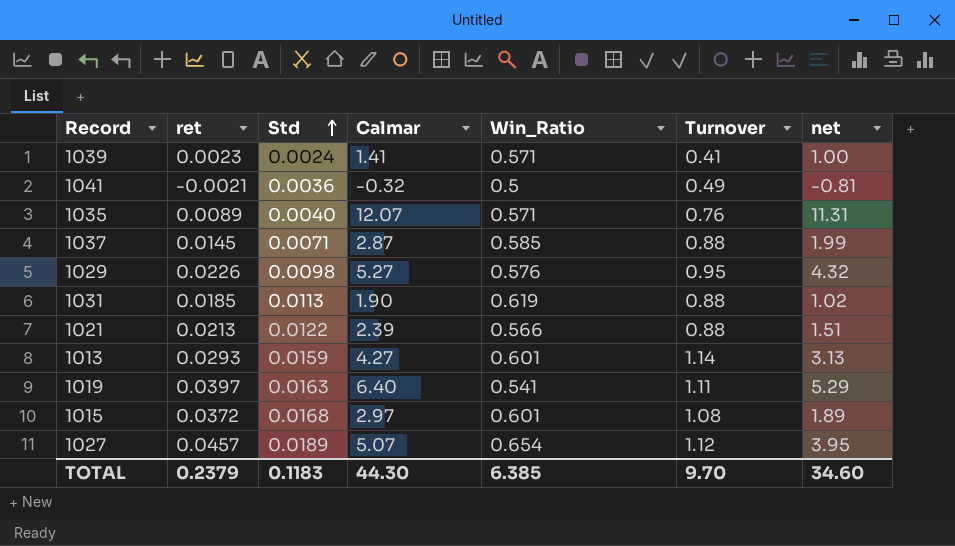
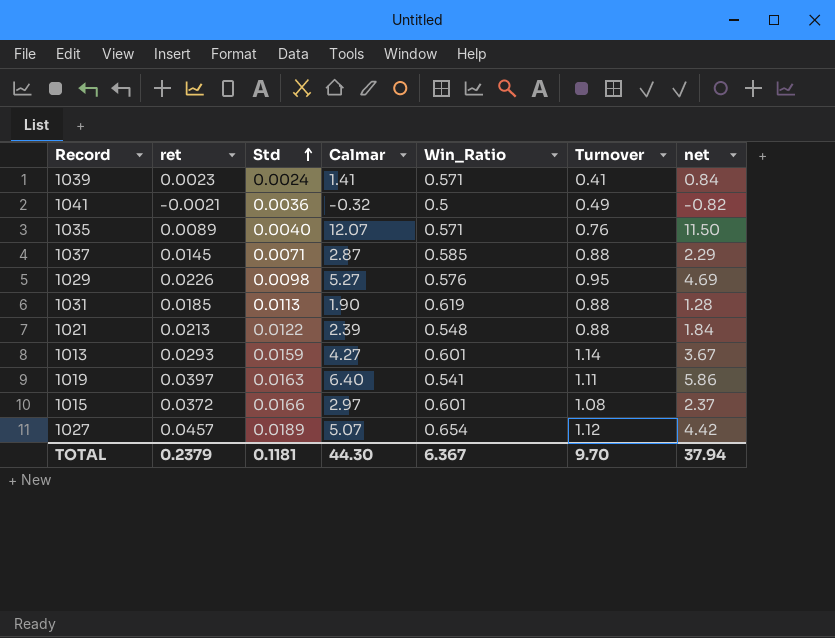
column net | formula: [Calmar] - [Turnover] -> [Calmar] - [Win_Ratio]
1021 | Win_Ratio: 0.566 -> 0.548
1015 | Std: 0.0168 -> 0.0166
TOTAL | Std: 0.1183 -> 0.1181
TOTAL | Win_Ratio: 6.385 -> 6.367
TOTAL | net: 34.60 -> 37.94

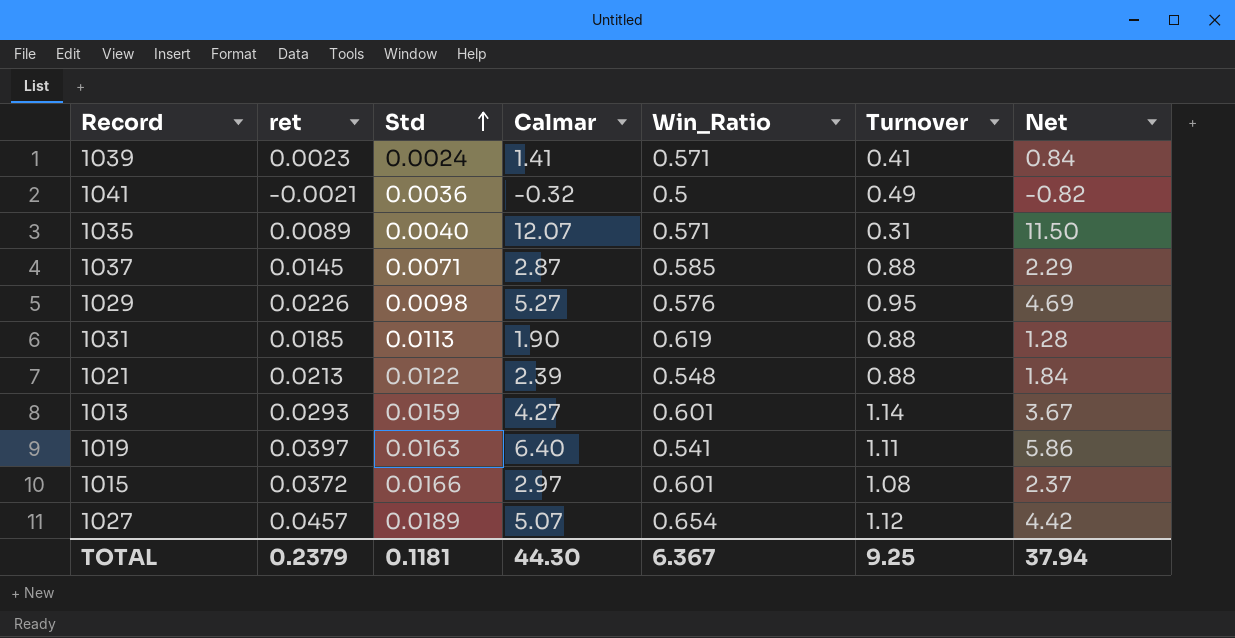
column name: net -> Net
1035 | Turnover: 0.76 -> 0.31
TOTAL | Turnover: 9.70 -> 9.25

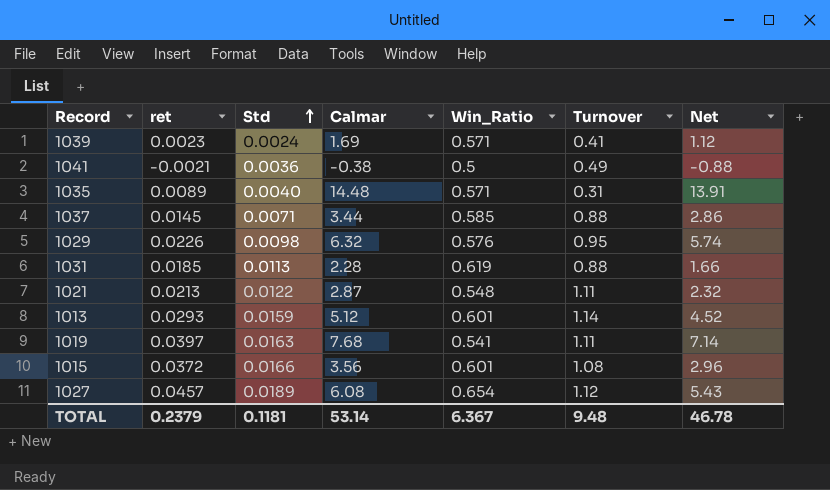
1039 | Calmar: 1.41 -> 1.69
1039 | Net: 0.84 -> 1.12
1041 | Calmar: -0.32 -> -0.38
1041 | Net: -0.82 -> -0.88
1035 | Calmar: 12.07 -> 14.48
1035 | Net: 11.50 -> 13.91
1037 | Calmar: 2.87 -> 3.44
1037 | Net: 2.29 -> 2.86
1029 | Calmar: 5.27 -> 6.32
1029 | Net: 4.69 -> 5.74
1031 | Calmar: 1.90 -> 2.28
1031 | Net: 1.28 -> 1.66
1021 | Calmar: 2.39 -> 2.87
1021 | Turnover: 0.88 -> 1.11
1021 | Net: 1.84 -> 2.32
1013 | Calmar: 4.27 -> 5.12
1013 | Net: 3.67 -> 4.52
1019 | Calmar: 6.40 -> 7.68
1019 | Net: 5.86 -> 7.14
1015 | Calmar: 2.97 -> 3.56
1015 | Net: 2.37 -> 2.96
1027 | Calmar: 5.07 -> 6.08
1027 | Net: 4.42 -> 5.43
TOTAL | Calmar: 44.30 -> 53.14
TOTAL | Turnover: 9.25 -> 9.48
TOTAL | Net: 37.94 -> 46.78

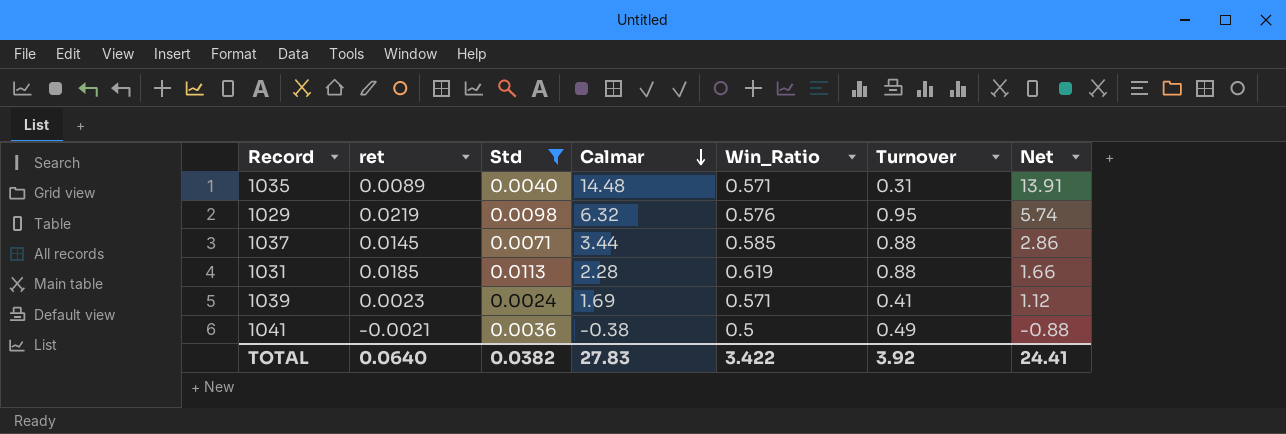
filter: none -> Std <= 0.0113
row order: Std ascending -> Calmar descending
1029 | ret: 0.0226 -> 0.0219
TOTAL | ret: 0.2379 -> 0.0640
TOTAL | Std: 0.1181 -> 0.0382
TOTAL | Calmar: 53.14 -> 27.83
TOTAL | Win_Ratio: 6.367 -> 3.422
TOTAL | Turnover: 9.48 -> 3.92
TOTAL | Net: 46.78 -> 24.41

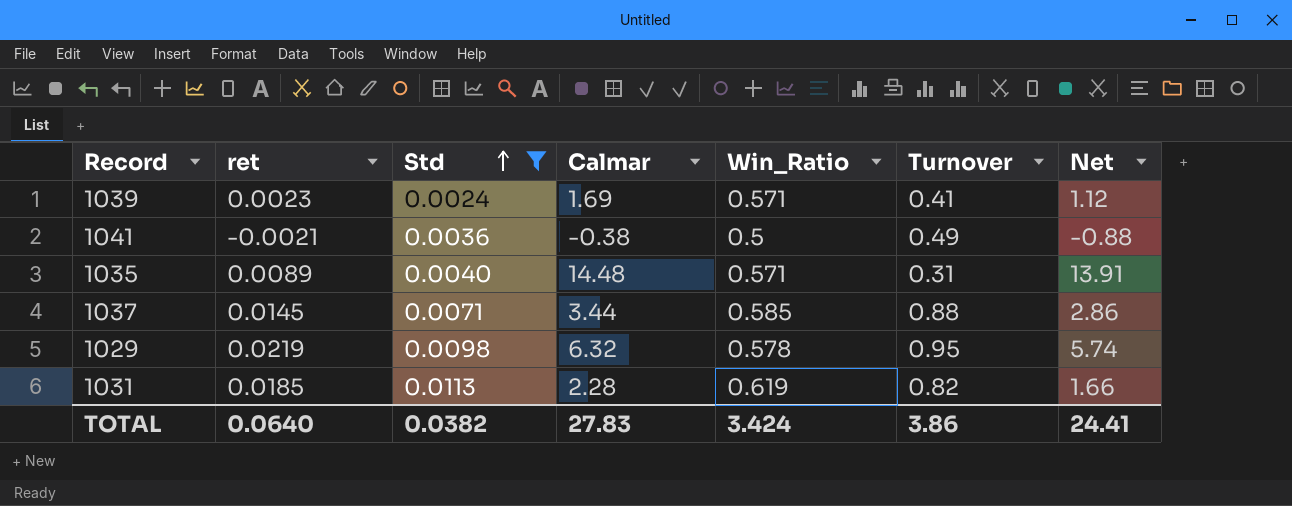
row order: Calmar descending -> Std ascending
1029 | Win_Ratio: 0.576 -> 0.578
1031 | Turnover: 0.88 -> 0.82
TOTAL | Win_Ratio: 3.422 -> 3.424
TOTAL | Turnover: 3.92 -> 3.86

